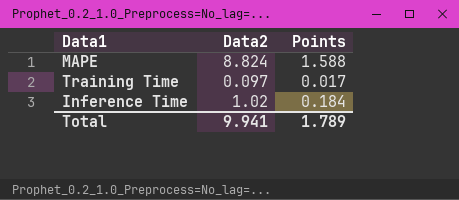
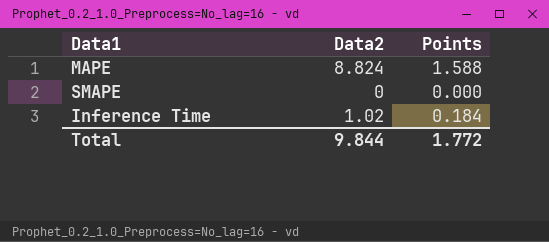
row Training Time: 0.097 | 0.017 -> none
row SMAPE: none -> 0 | 0.000
Total | Data2: 9.941 -> 9.844
Total | Points: 1.789 -> 1.772

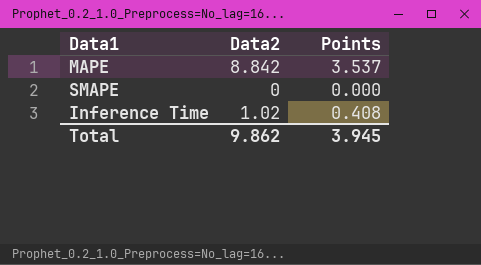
column Points | formula: [Data2] * 0.18 -> [Data2] * 0.4
MAPE | Data2: 8.824 -> 8.842
Total | Data2: 9.844 -> 9.862
Total | Points: 1.772 -> 3.945

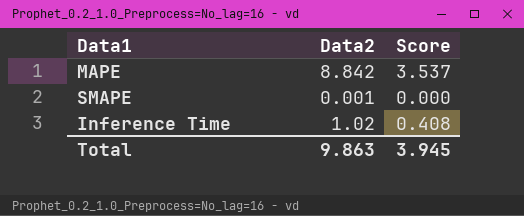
column name: Points -> Score
SMAPE | Data2: 0 -> 0.001
Total | Data2: 9.862 -> 9.863

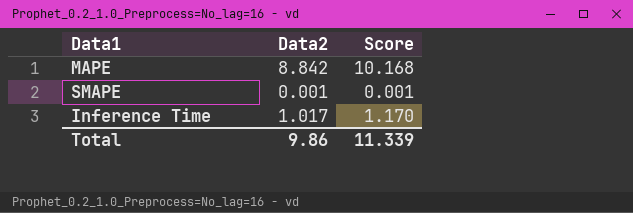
column Score | formula: [Data2] * 0.4 -> [Data2] * 1.15
Inference Time | Data2: 1.02 -> 1.017
Total | Data2: 9.863 -> 9.86
Total | Score: 3.945 -> 11.339

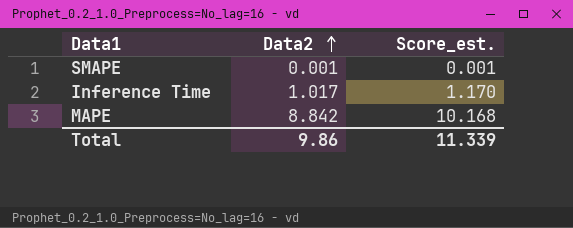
row order: none -> Data2 ascending
column name: Score -> Score_est.

